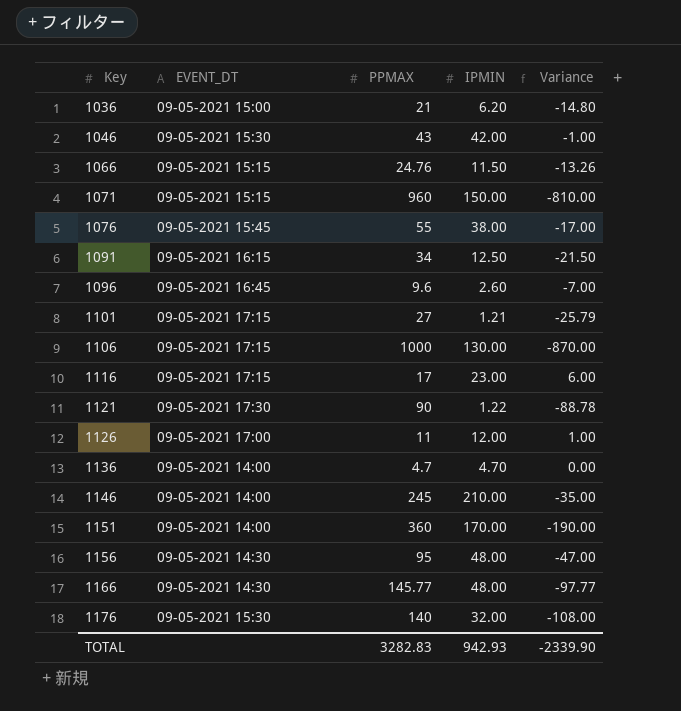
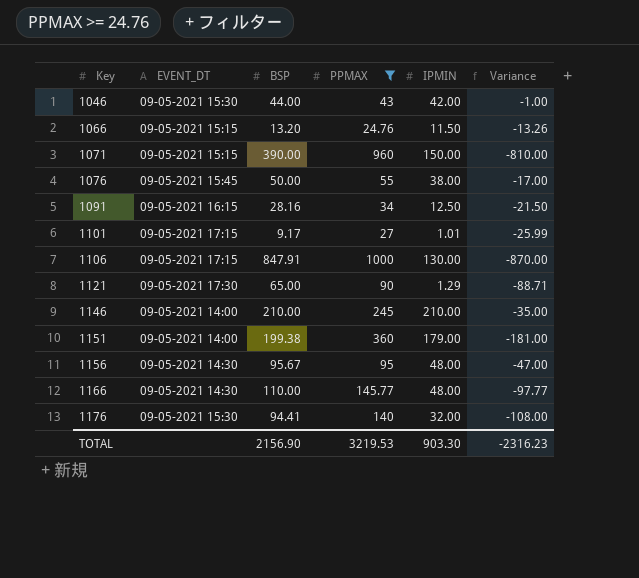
filter: none -> PPMAX >= 24.76
column BSP | position: none -> 3
1101 | IPMIN: 1.21 -> 1.01
1101 | Variance: -25.79 -> -25.99
1121 | IPMIN: 1.22 -> 1.29
1121 | Variance: -88.78 -> -88.71
1151 | IPMIN: 170.00 -> 179.00
1151 | Variance: -190.00 -> -181.00
TOTAL | PPMAX: 3282.83 -> 3219.53
TOTAL | IPMIN: 942.93 -> 903.30
TOTAL | Variance: -2339.90 -> -2316.23

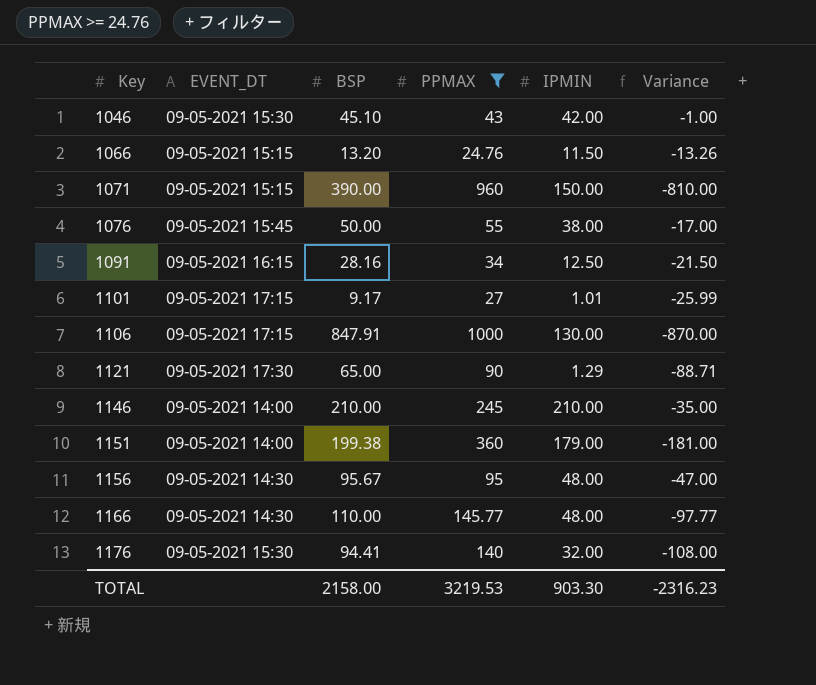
1046 | BSP: 44.00 -> 45.10
TOTAL | BSP: 2156.90 -> 2158.00

